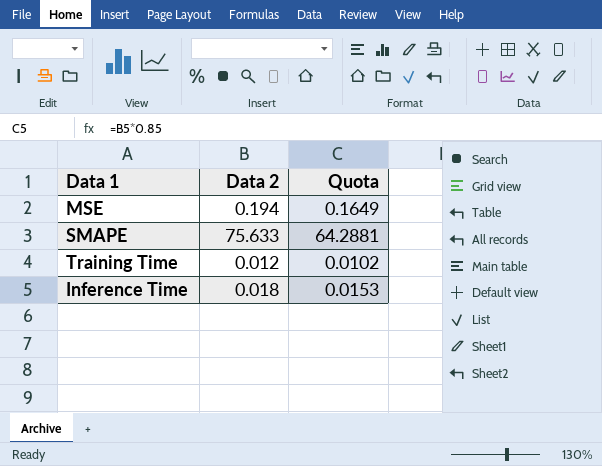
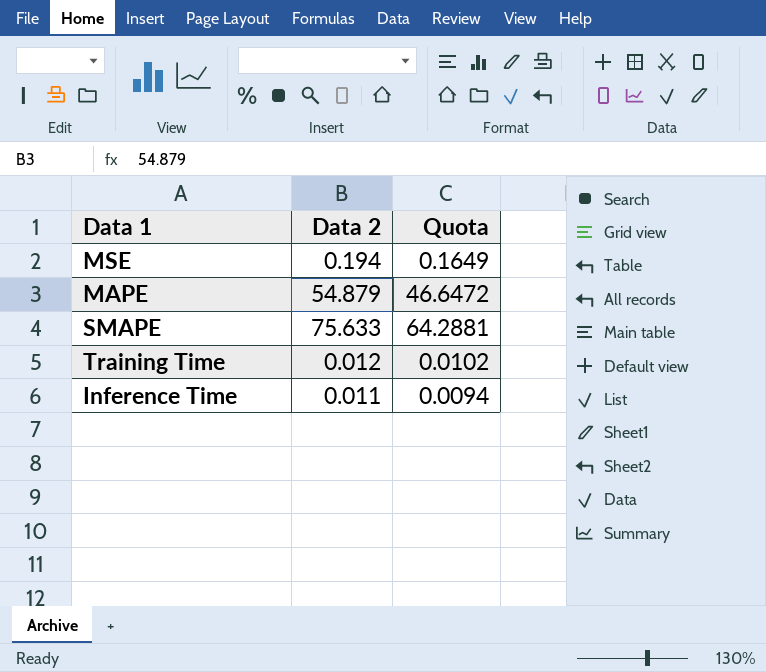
row MAPE: none -> 54.879 | 46.6472
Inference Time | Data 2: 0.018 -> 0.011
Inference Time | Quota: 0.0153 -> 0.0094

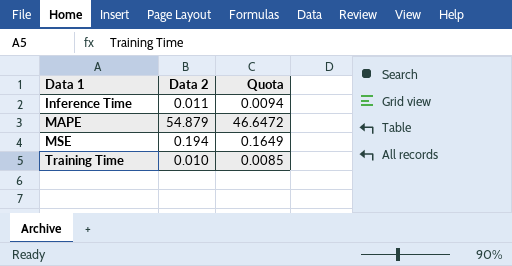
row order: none -> Data 1 ascending
row SMAPE: 75.633 | 64.2881 -> none
Training Time | Data 2: 0.012 -> 0.010
Training Time | Quota: 0.0102 -> 0.0085

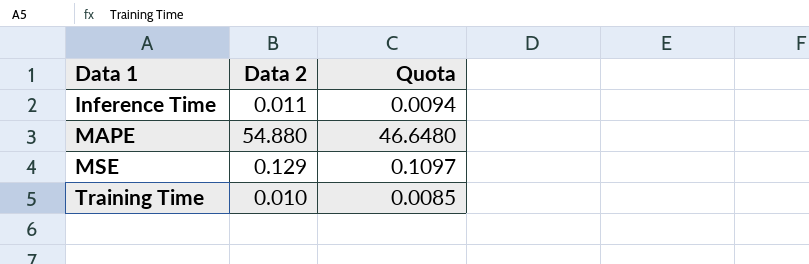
MAPE | Data 2: 54.879 -> 54.880
MAPE | Quota: 46.6472 -> 46.6480
MSE | Data 2: 0.194 -> 0.129
MSE | Quota: 0.1649 -> 0.1097

